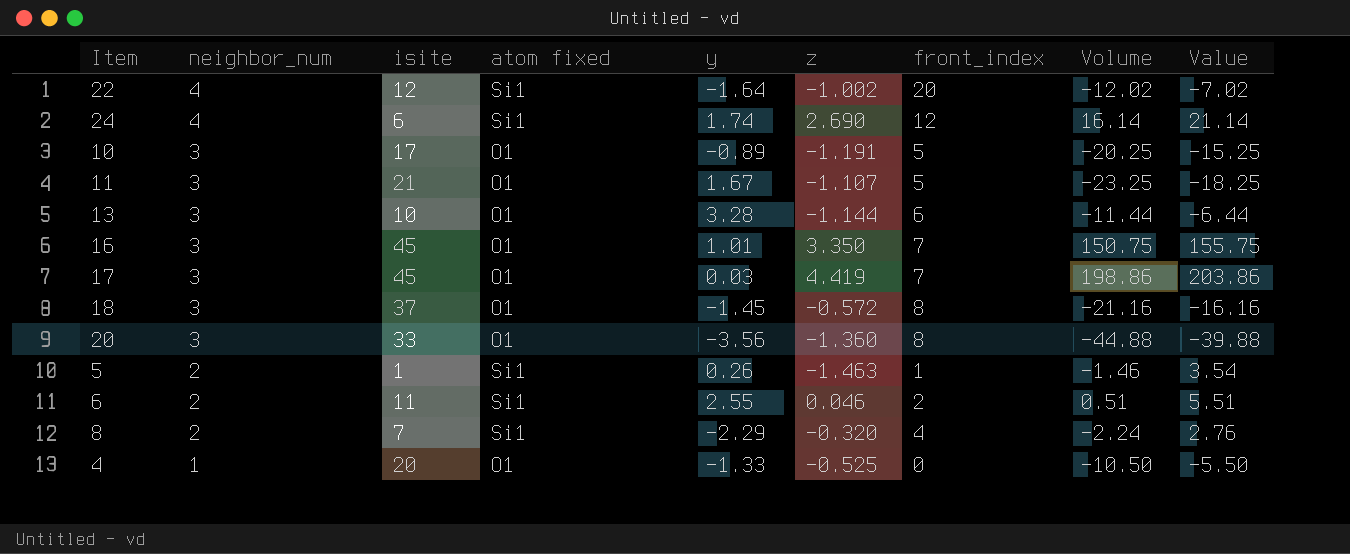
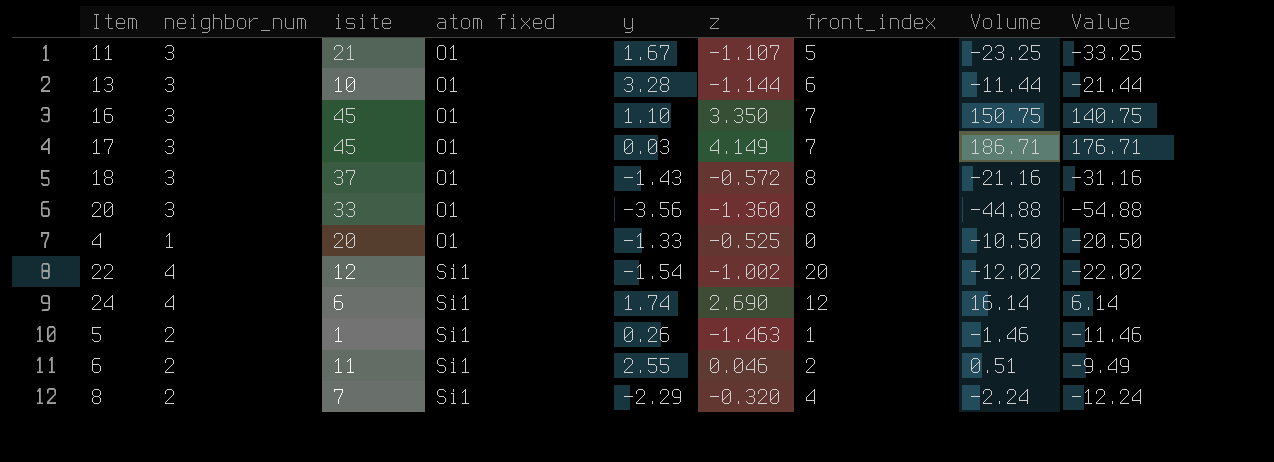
row order: neighbor_num descending -> atom fixed ascending
column Value | formula: [Volume] + 5 -> [Volume] - 10
row 10: 3 | 17 | O1 | -0.89 | -1.191 | 5 | -20.25 | -15.25 -> none
16 | y: 1.01 -> 1.10
17 | z: 4.419 -> 4.149
17 | Volume: 198.86 -> 186.71
18 | y: -1.45 -> -1.43
22 | y: -1.64 -> -1.54

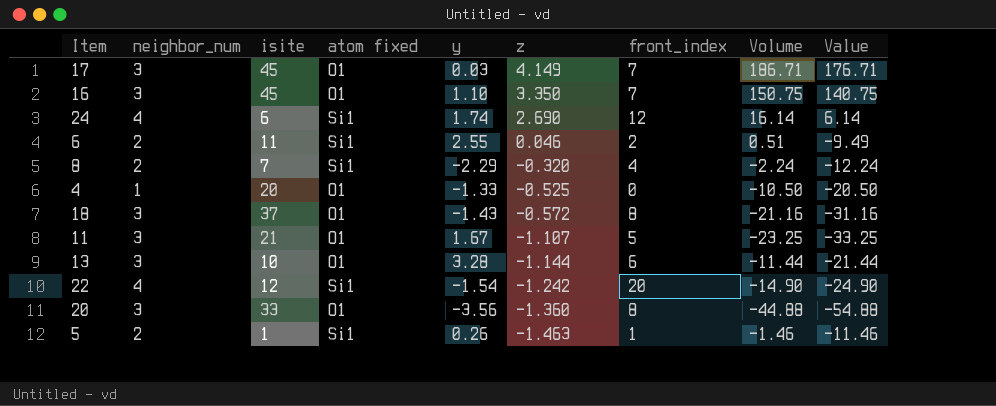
row order: atom fixed ascending -> z descending
22 | z: -1.002 -> -1.242
22 | Volume: -12.02 -> -14.90
22 | Value: -22.02 -> -24.90

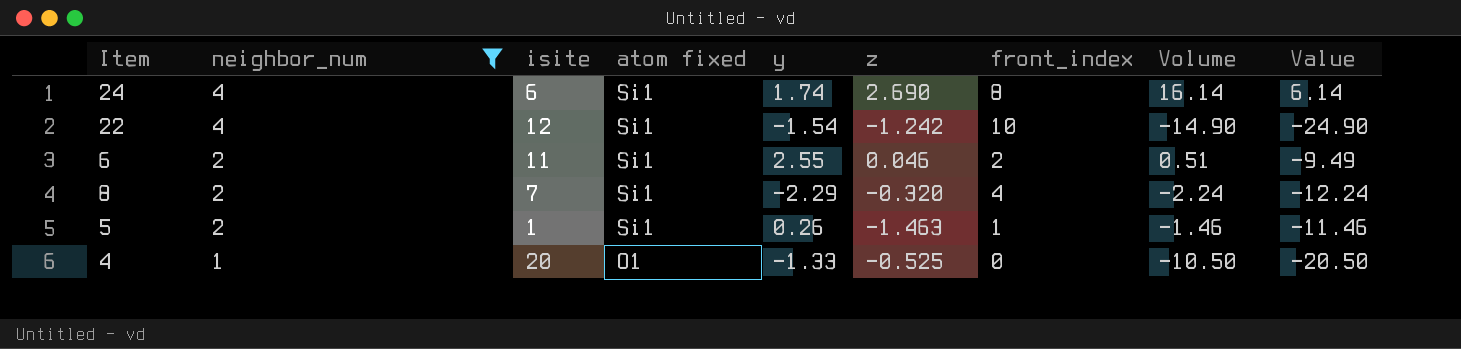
filter: none -> neighbor_num != 3
row order: z descending -> neighbor_num descending
24 | front_index: 12 -> 8
22 | front_index: 20 -> 10

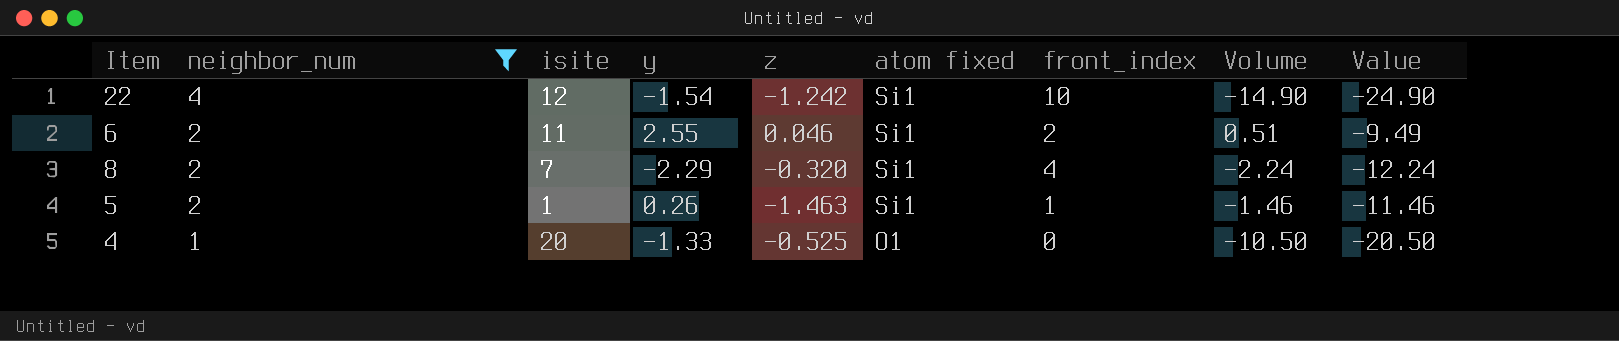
column atom fixed | position: 4 -> 6
row 24: 4 | 6 | Si1 | 1.74 | 2.690 | 8 | 16.14 | 6.14 -> none

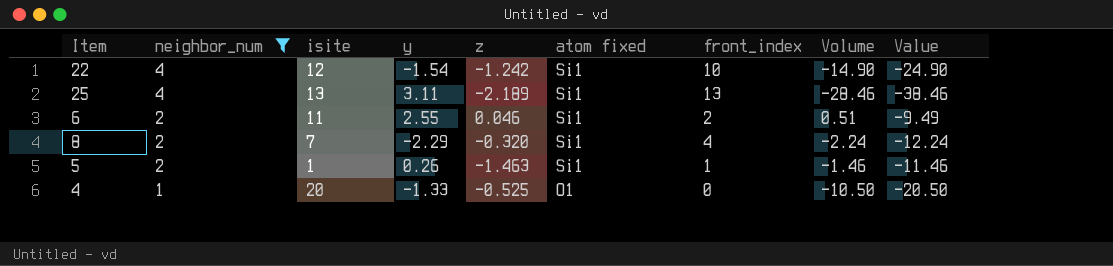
row 25: none -> 4 | 13 | 3.11 | -2.189 | Si1 | 13 | -28.46 | -38.46

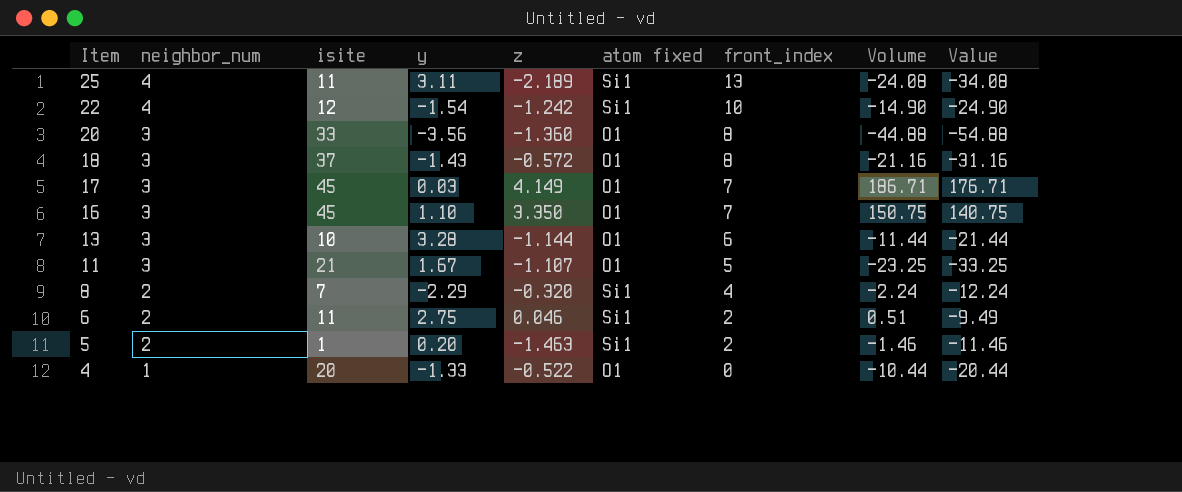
filter: neighbor_num != 3 -> none
row order: neighbor_num descending -> Item descending
25 | isite: 13 -> 11
25 | Volume: -28.46 -> -24.08
25 | Value: -38.46 -> -34.08
6 | y: 2.55 -> 2.75
5 | y: 0.26 -> 0.20
5 | front_index: 1 -> 2
4 | z: -0.525 -> -0.522
4 | Volume: -10.50 -> -10.44
4 | Value: -20.50 -> -20.44

